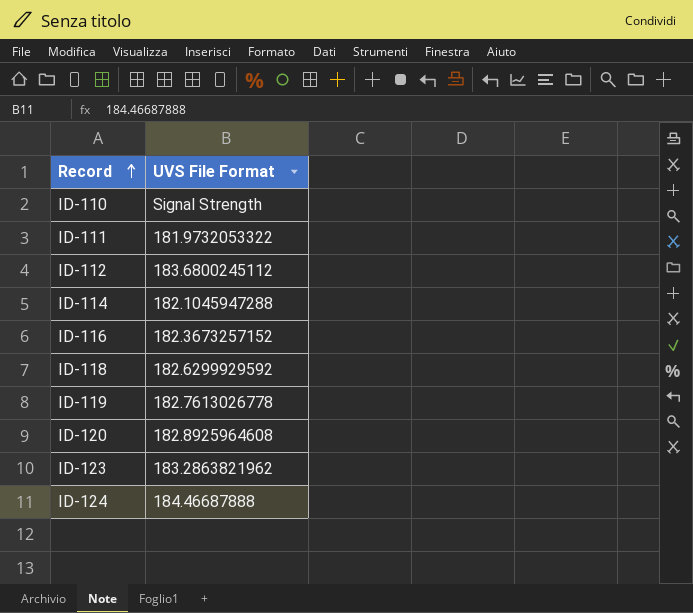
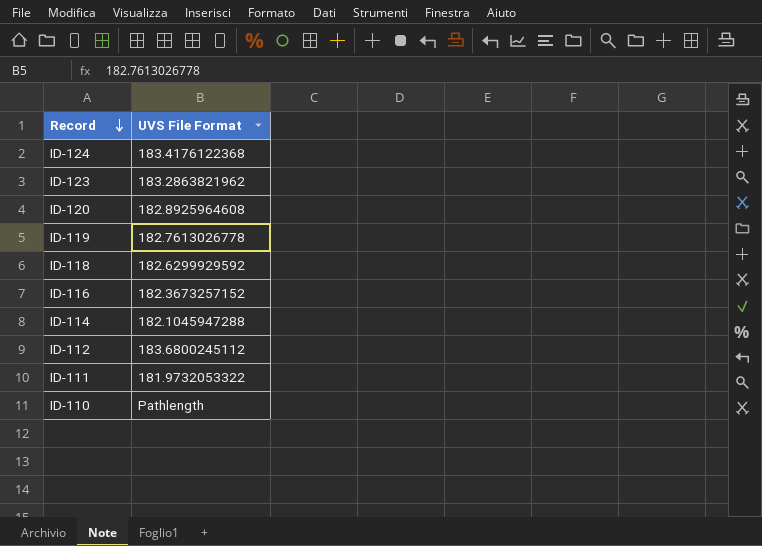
row order: Record ascending -> Record descending
ID-124 | UVS File Format: 184.46687888 -> 183.4176122368
ID-110 | UVS File Format: Signal Strength -> Pathlength

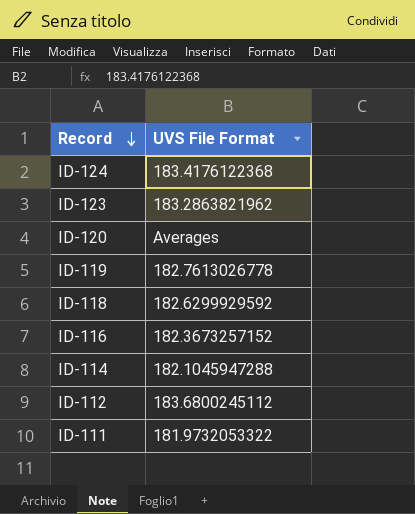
row ID-110: Pathlength -> none
ID-120 | UVS File Format: 182.8925964608 -> Averages

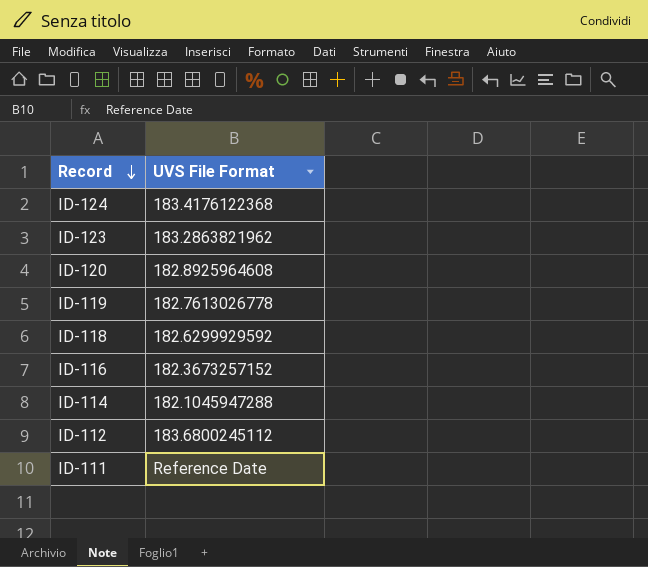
ID-120 | UVS File Format: Averages -> 182.8925964608
ID-111 | UVS File Format: 181.9732053322 -> Reference Date

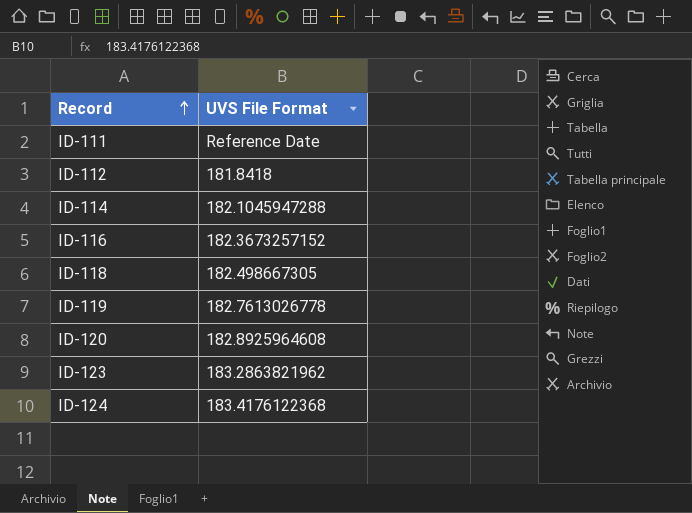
row order: Record descending -> Record ascending
ID-112 | UVS File Format: 183.6800245112 -> 181.8418
ID-118 | UVS File Format: 182.6299929592 -> 182.498667305

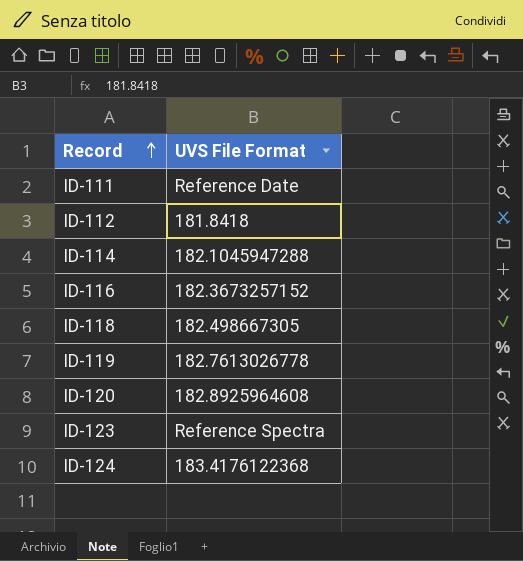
ID-123 | UVS File Format: 183.2863821962 -> Reference Spectra

